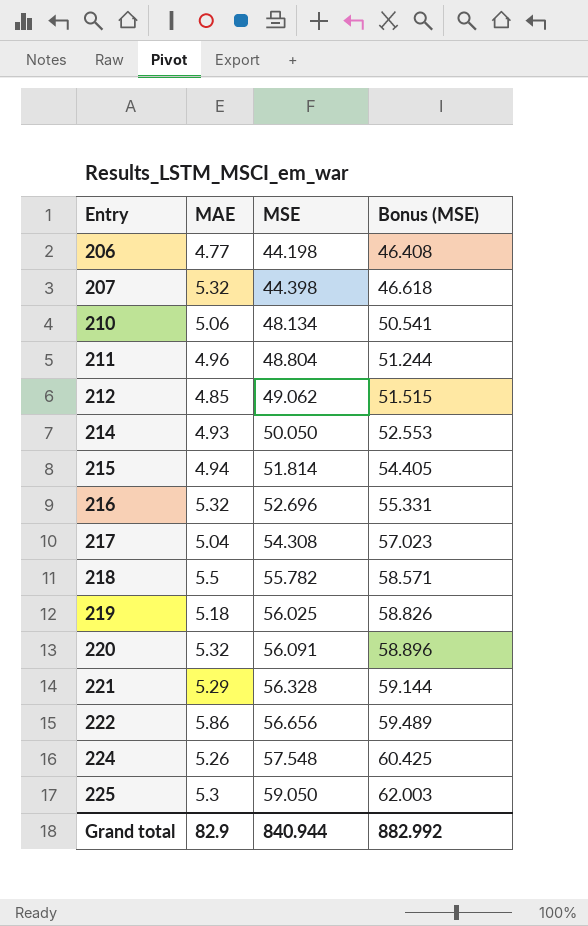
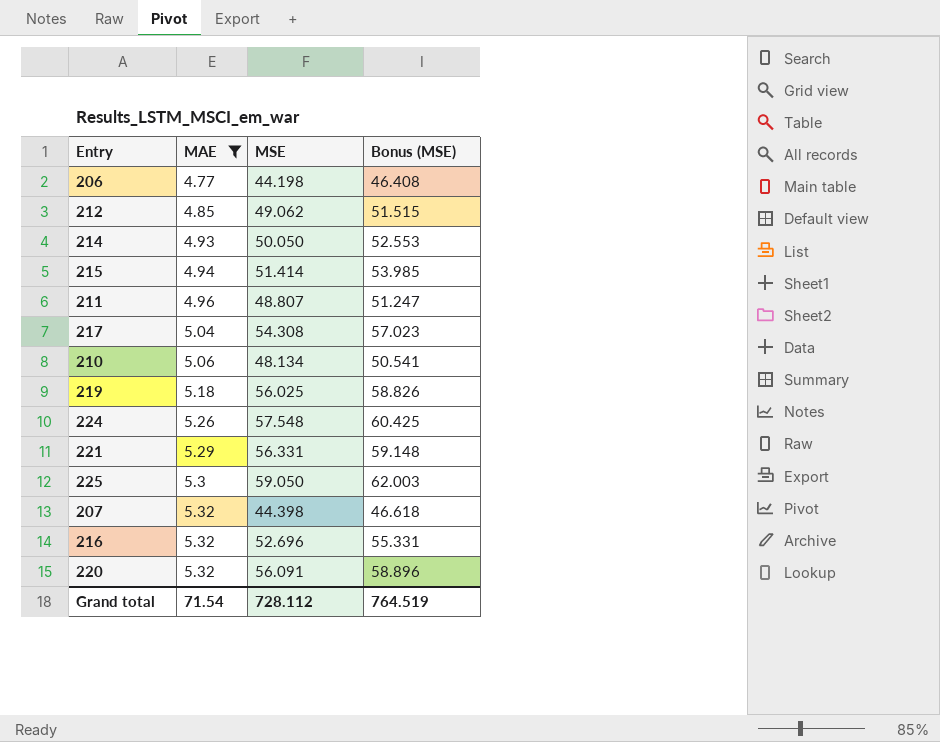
filter: none -> MAE <= 5.32
row order: Entry ascending -> MAE ascending
215 | MSE: 51.814 -> 51.414
215 | Bonus (MSE): 54.405 -> 53.985
211 | MSE: 48.804 -> 48.807
211 | Bonus (MSE): 51.244 -> 51.247
221 | MSE: 56.328 -> 56.331
221 | Bonus (MSE): 59.144 -> 59.148
Grand total | MAE: 82.9 -> 71.54
Grand total | MSE: 840.944 -> 728.112
Grand total | Bonus (MSE): 882.992 -> 764.519

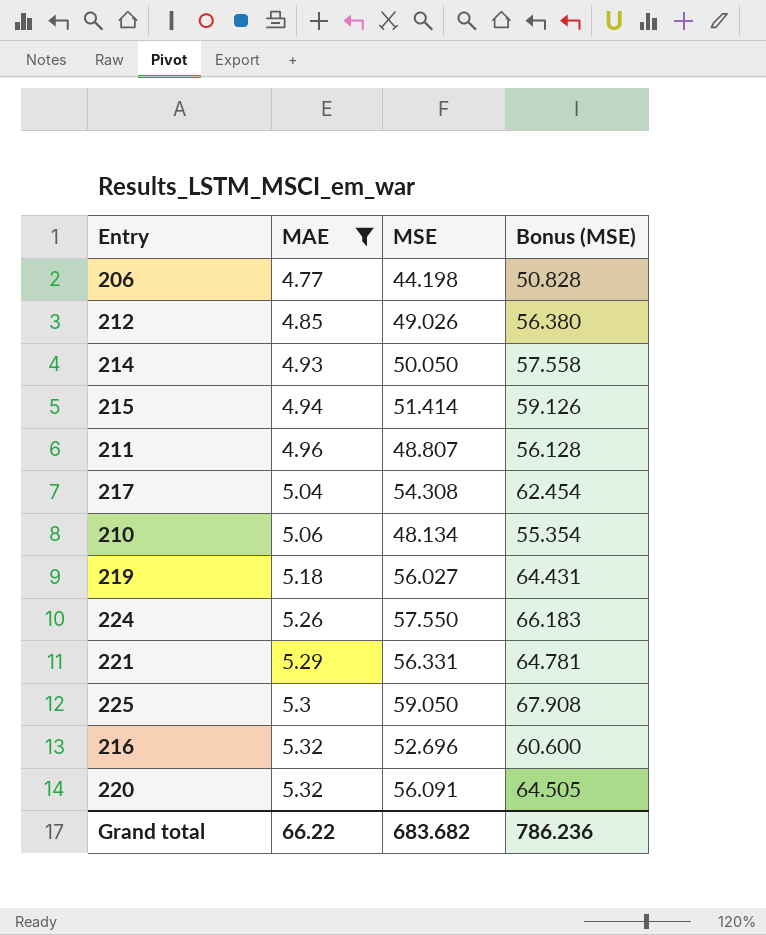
column Bonus (MSE) | formula: [MSE] * 1.05 -> [MSE] * 1.15
row 207: 5.32 | 44.398 | 46.618 -> none
212 | MSE: 49.062 -> 49.026
219 | MSE: 56.025 -> 56.027
224 | MSE: 57.548 -> 57.550
Grand total | MAE: 71.54 -> 66.22
Grand total | MSE: 728.112 -> 683.682
Grand total | Bonus (MSE): 764.519 -> 786.236

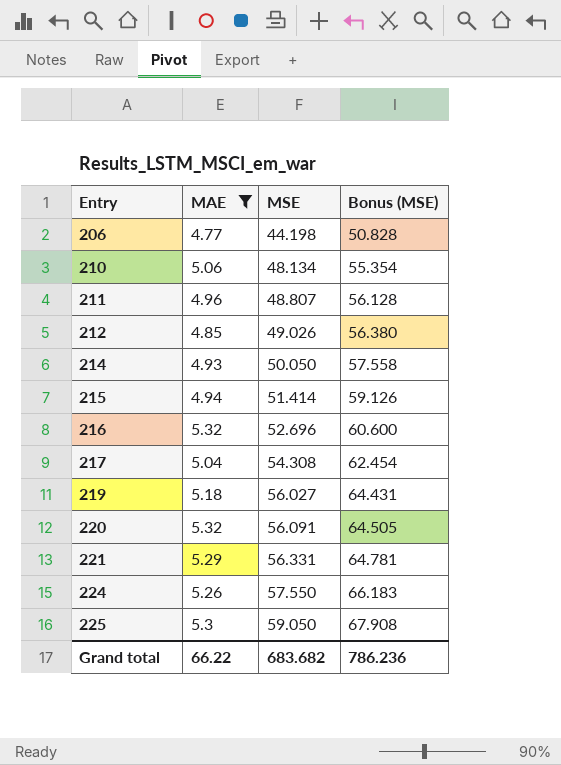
row order: MAE ascending -> Entry ascending

